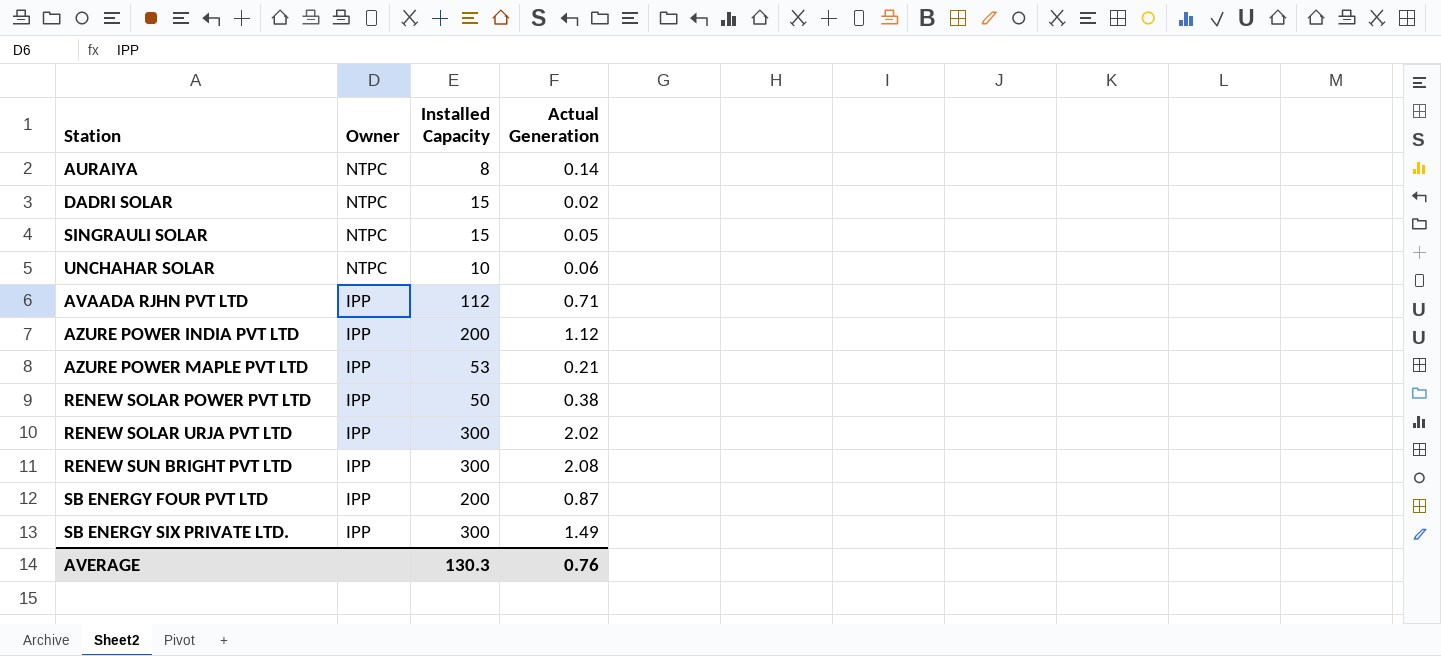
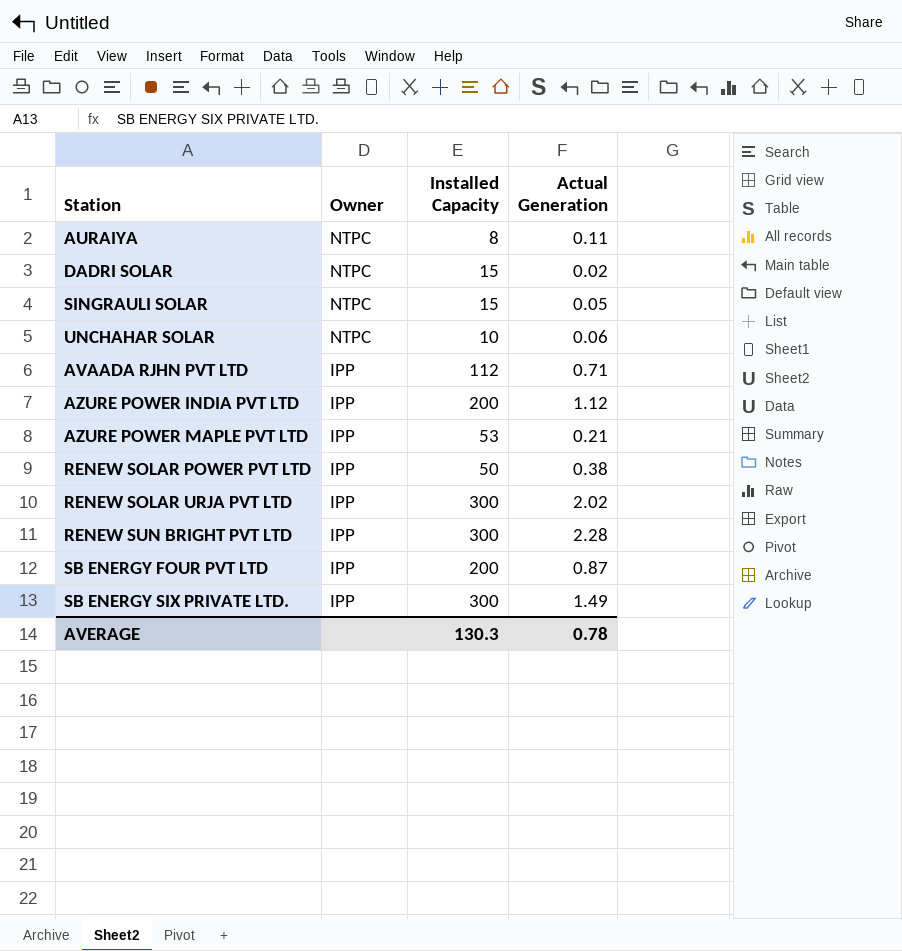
AURAIYA | Actual Generation: 0.14 -> 0.11
RENEW SUN BRIGHT PVT LTD | Actual Generation: 2.08 -> 2.28
AVERAGE | Actual Generation: 0.76 -> 0.78

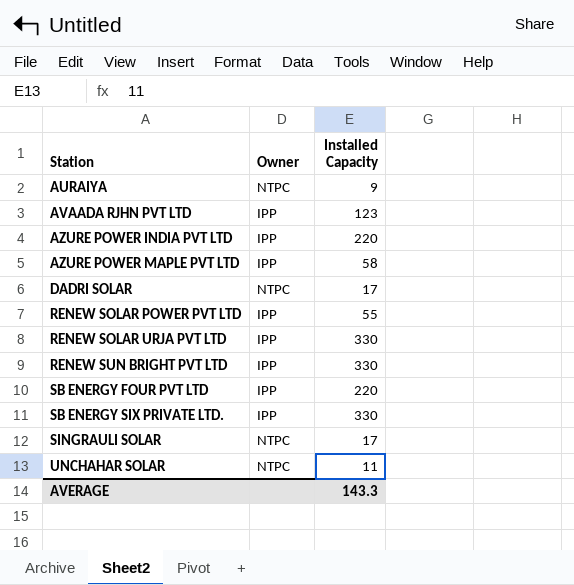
row order: Owner descending -> Station ascending
column Actual Generation | position: 4 -> none
AURAIYA | Installed Capacity: 8 -> 9
AVAADA RJHN PVT LTD | Installed Capacity: 112 -> 123
AZURE POWER INDIA PVT LTD | Installed Capacity: 200 -> 220
AZURE POWER MAPLE PVT LTD | Installed Capacity: 53 -> 58
DADRI SOLAR | Installed Capacity: 15 -> 17
RENEW SOLAR POWER PVT LTD | Installed Capacity: 50 -> 55
RENEW SOLAR URJA PVT LTD | Installed Capacity: 300 -> 330
RENEW SUN BRIGHT PVT LTD | Installed Capacity: 300 -> 330
SB ENERGY FOUR PVT LTD | Installed Capacity: 200 -> 220
SB ENERGY SIX PRIVATE LTD. | Installed Capacity: 300 -> 330
SINGRAULI SOLAR | Installed Capacity: 15 -> 17
UNCHAHAR SOLAR | Installed Capacity: 10 -> 11
AVERAGE | Installed Capacity: 130.3 -> 143.3

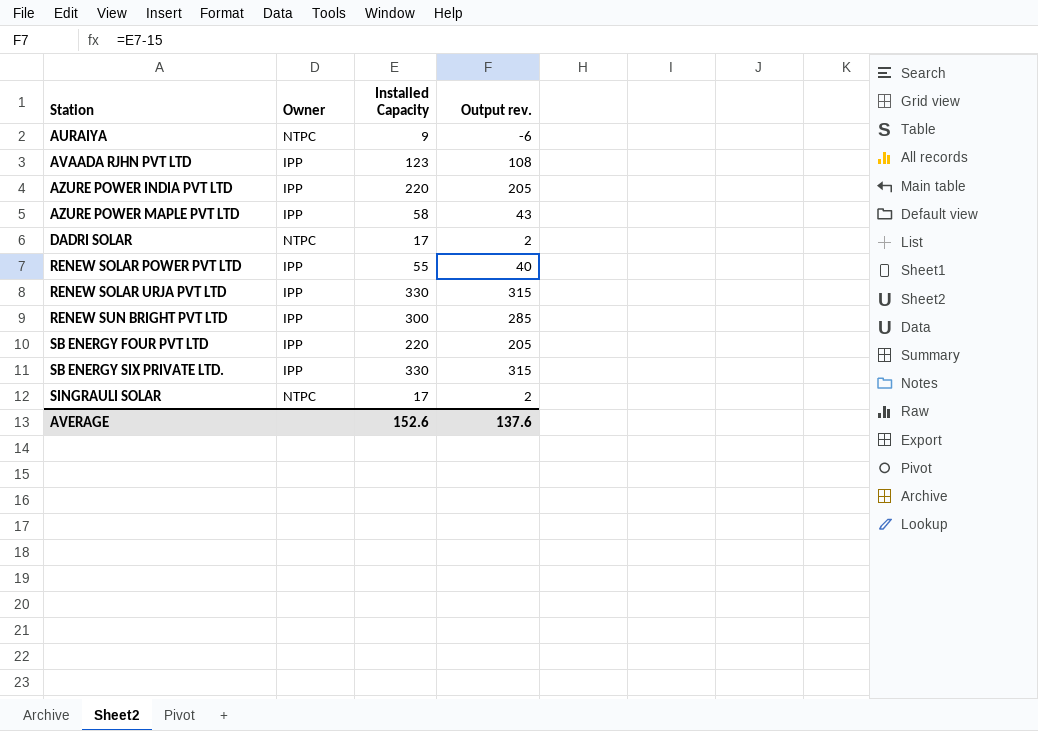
column Output rev. | formula: none -> [Installed Capacity] - 15
row UNCHAHAR SOLAR: NTPC | 11 -> none
RENEW SUN BRIGHT PVT LTD | Installed Capacity: 330 -> 300
AVERAGE | Installed Capacity: 143.3 -> 152.6

